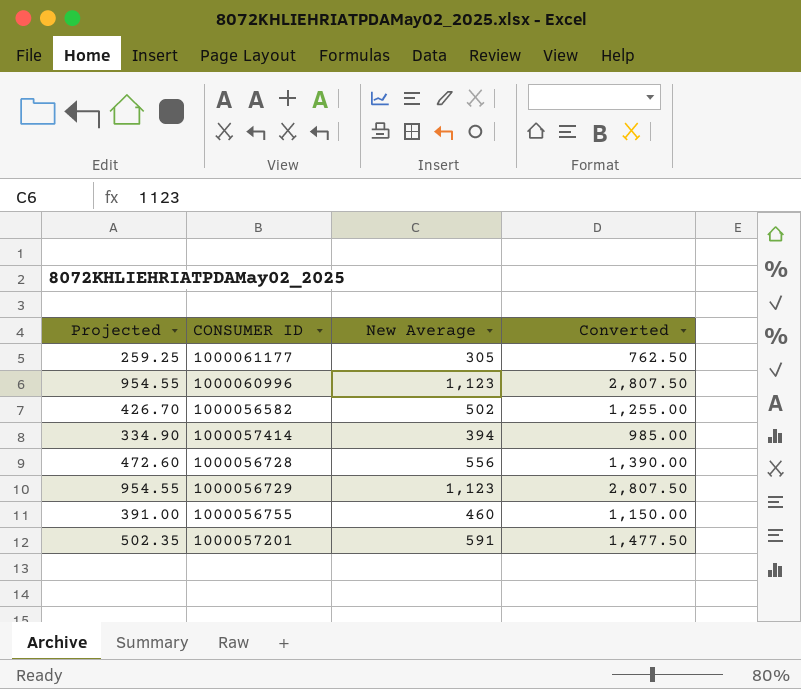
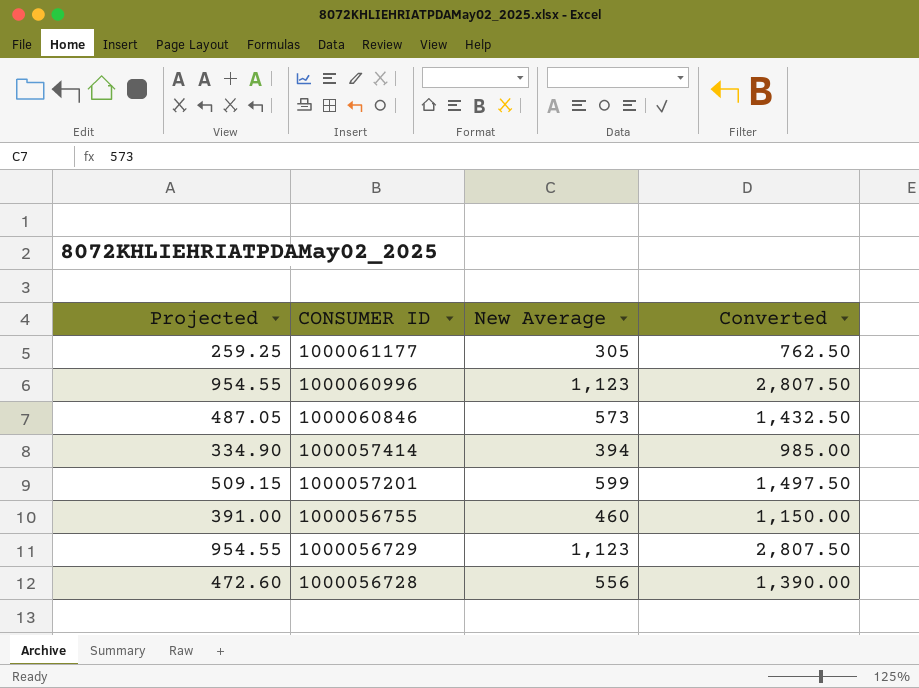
row order: none -> CONSUMER ID descending
row 1000056582: 426.70 | 502 | 1,255.00 -> none
row 1000060846: none -> 487.05 | 573 | 1,432.50
1000057201 | Projected: 502.35 -> 509.15
1000057201 | New Average: 591 -> 599
1000057201 | Converted: 1,477.50 -> 1,497.50

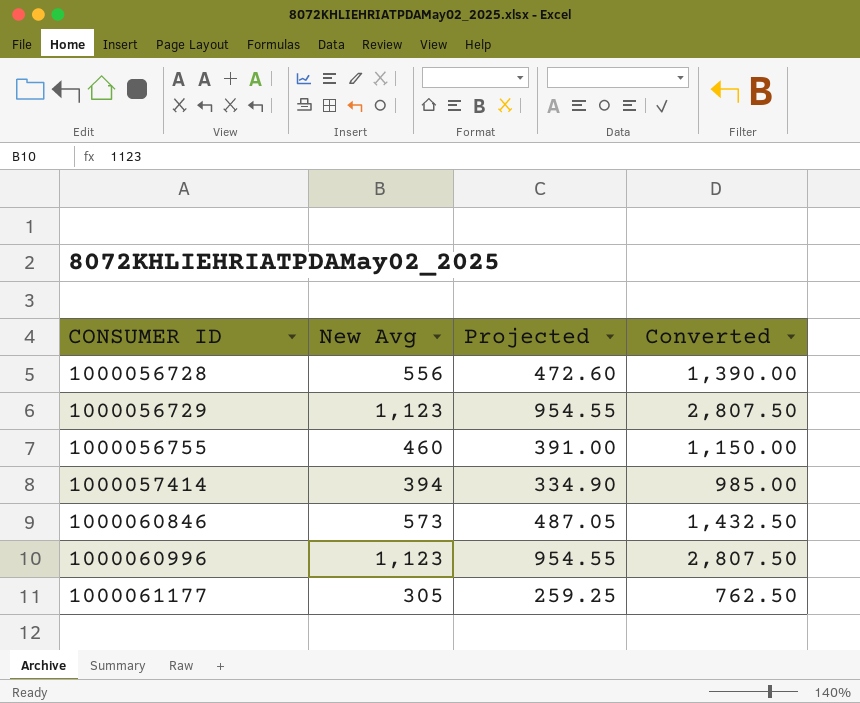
row order: CONSUMER ID descending -> CONSUMER ID ascending
column name: New Average -> New Avg
column Projected | position: 1 -> 3
row 1000057201: 509.15 | 599 | 1,497.50 -> none

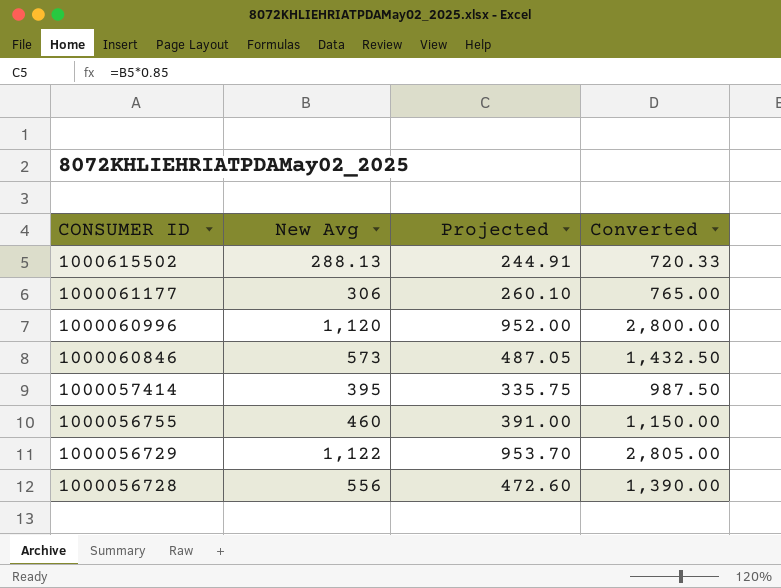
row order: CONSUMER ID ascending -> CONSUMER ID descending
row 1000615502: none -> 288.13 | 244.91 | 720.33
1000061177 | New Avg: 305 -> 306
1000061177 | Projected: 259.25 -> 260.10
1000061177 | Converted: 762.50 -> 765.00
1000060996 | New Avg: 1,123 -> 1,120
1000060996 | Projected: 954.55 -> 952.00
1000060996 | Converted: 2,807.50 -> 2,800.00
1000057414 | New Avg: 394 -> 395
1000057414 | Projected: 334.90 -> 335.75
1000057414 | Converted: 985.00 -> 987.50
1000056729 | New Avg: 1,123 -> 1,122
1000056729 | Projected: 954.55 -> 953.70
1000056729 | Converted: 2,807.50 -> 2,805.00

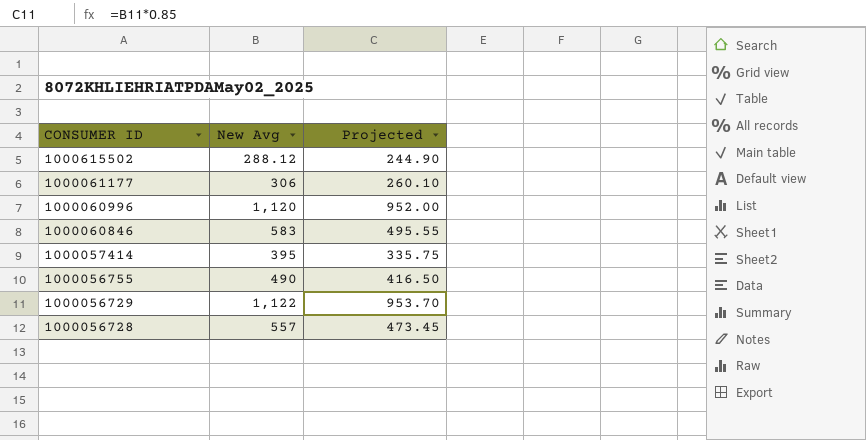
column Converted | formula: [New Avg] * 2.5 -> none
1000615502 | New Avg: 288.13 -> 288.12
1000615502 | Projected: 244.91 -> 244.90
1000060846 | New Avg: 573 -> 583
1000060846 | Projected: 487.05 -> 495.55
1000056755 | New Avg: 460 -> 490
1000056755 | Projected: 391.00 -> 416.50
1000056728 | New Avg: 556 -> 557
1000056728 | Projected: 472.60 -> 473.45

